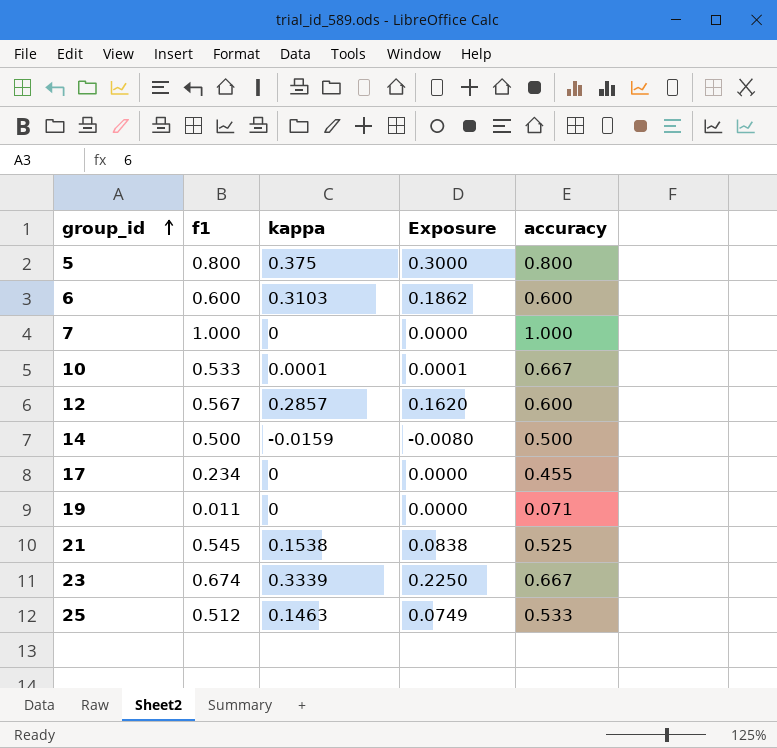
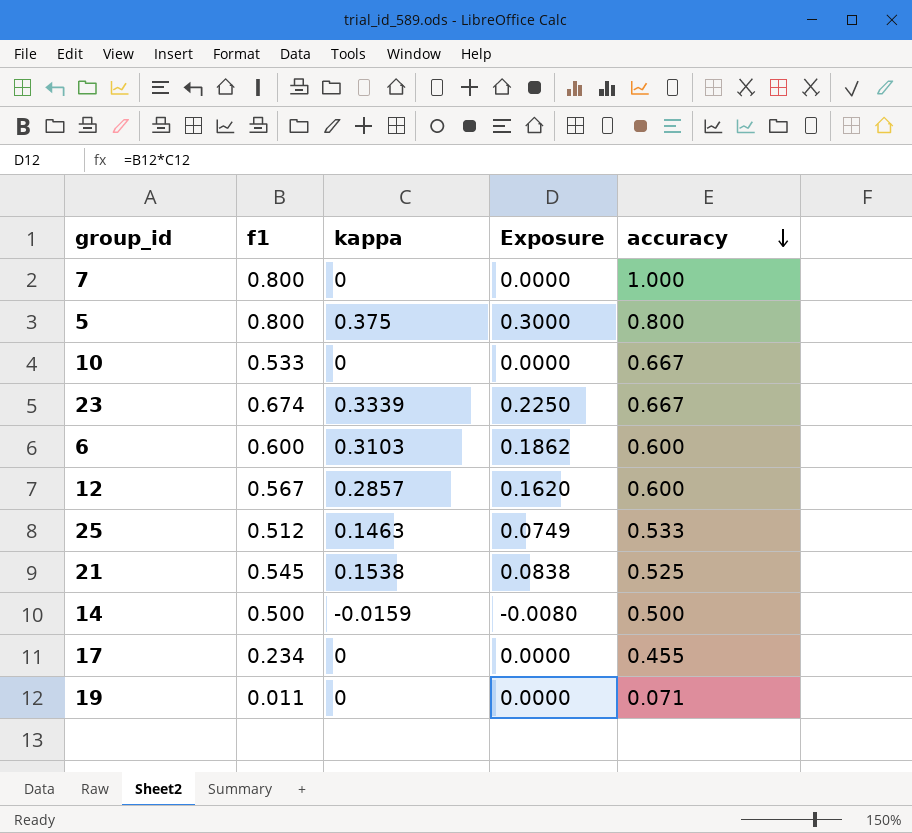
row order: group_id ascending -> accuracy descending
7 | f1: 1.000 -> 0.800
10 | kappa: 0.0001 -> 0
10 | Exposure: 0.0001 -> 0.0000

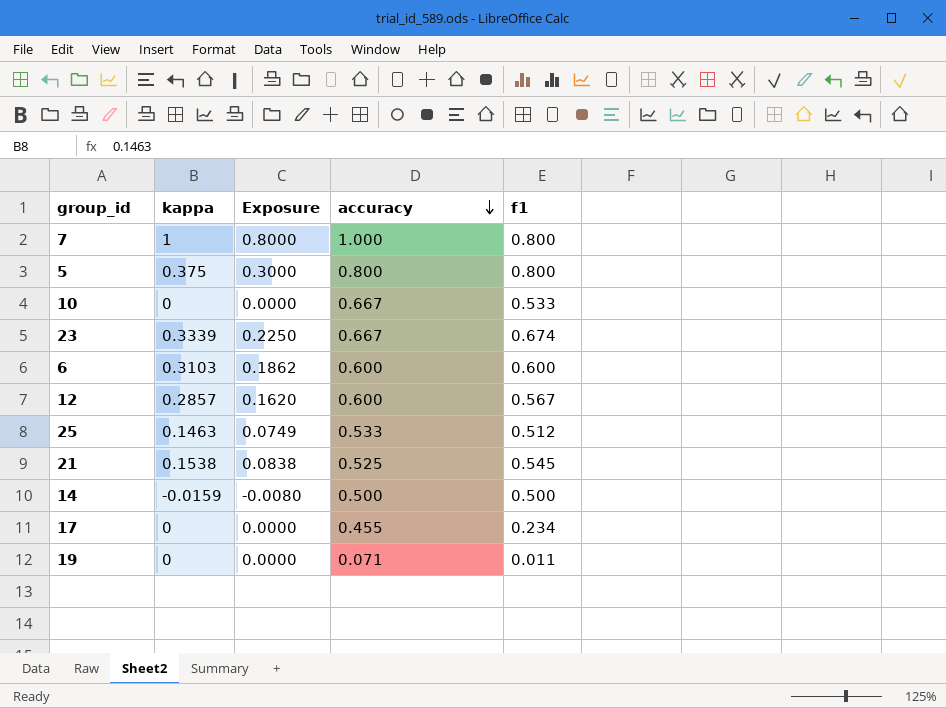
column f1 | position: 2 -> 5
7 | kappa: 0 -> 1
7 | Exposure: 0.0000 -> 0.8000

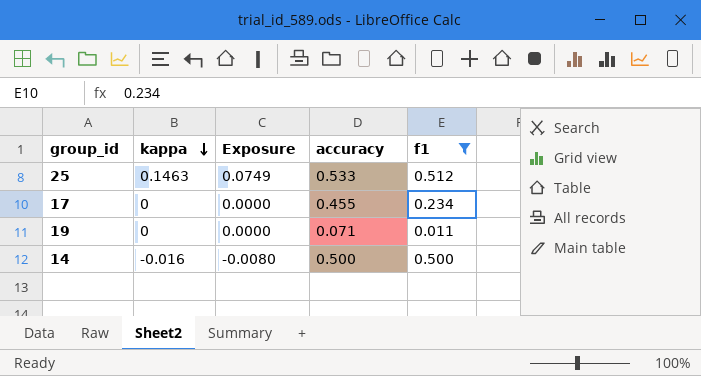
filter: none -> f1 <= 0.512
row order: accuracy descending -> kappa descending
14 | kappa: -0.0159 -> -0.016

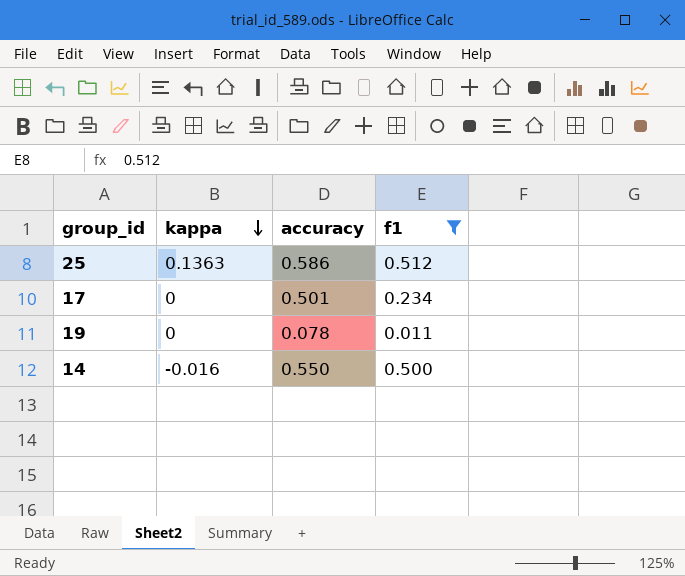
column Exposure | formula: [kappa] * [f1] -> none
25 | kappa: 0.1463 -> 0.1363
25 | accuracy: 0.533 -> 0.586
17 | accuracy: 0.455 -> 0.501
19 | accuracy: 0.071 -> 0.078
14 | accuracy: 0.500 -> 0.550

